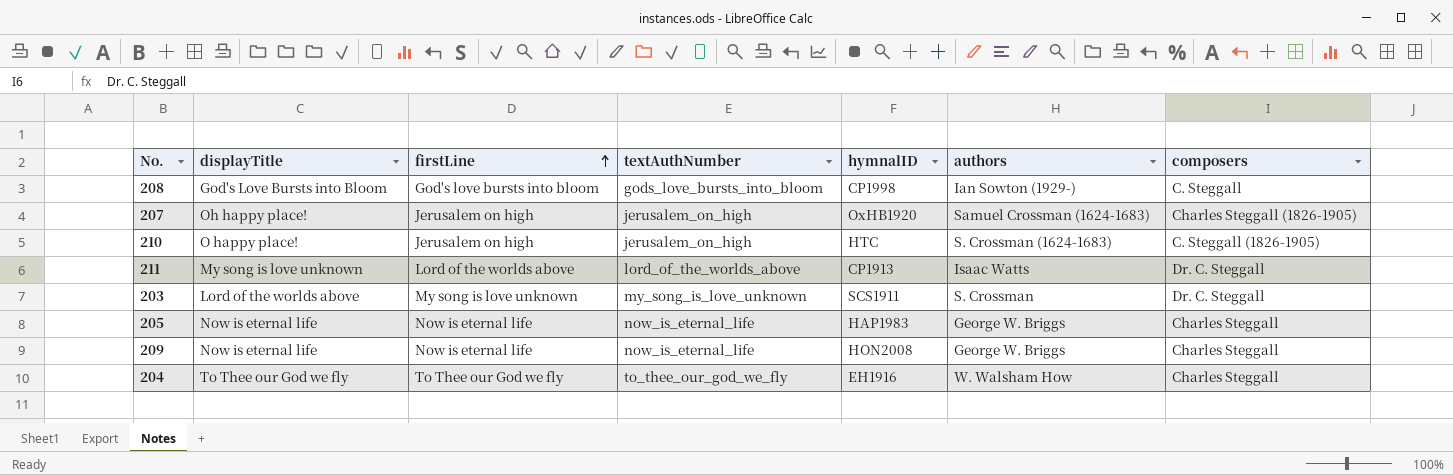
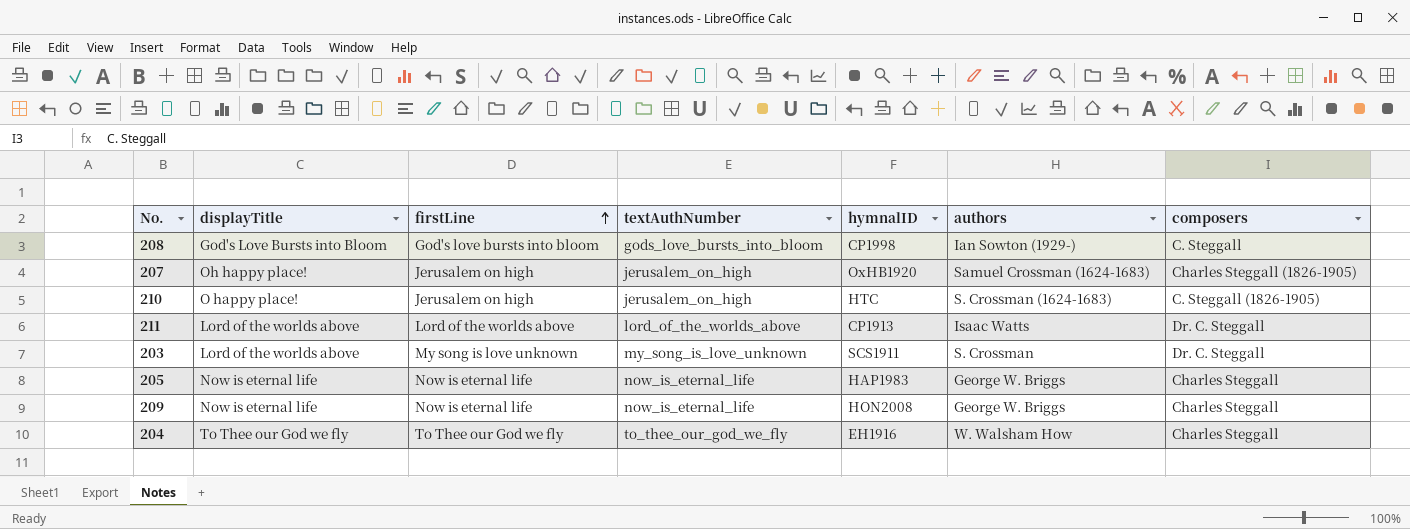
211 | displayTitle: My song is love unknown -> Lord of the worlds above

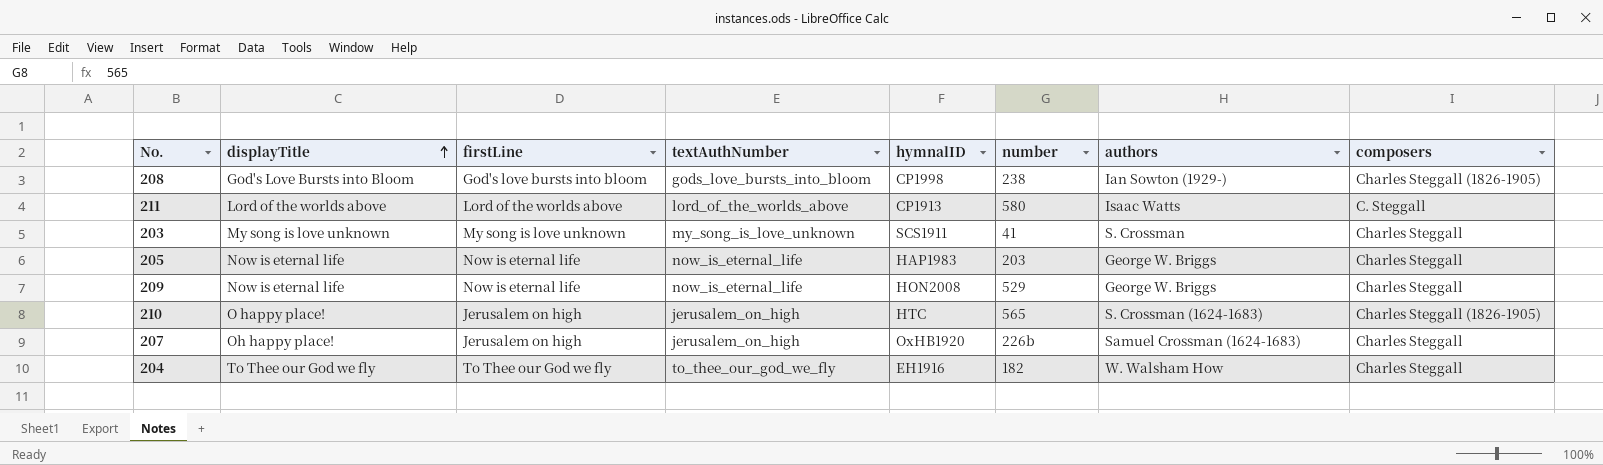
row order: firstLine ascending -> displayTitle ascending
column number | position: none -> 6
208 | composers: C. Steggall -> Charles Steggall (1826-1905)
211 | composers: Dr. C. Steggall -> C. Steggall
203 | displayTitle: Lord of the worlds above -> My song is love unknown
203 | composers: Dr. C. Steggall -> Charles Steggall
210 | composers: C. Steggall (1826-1905) -> Charles Steggall (1826-1905)
207 | composers: Charles Steggall (1826-1905) -> Charles Steggall

